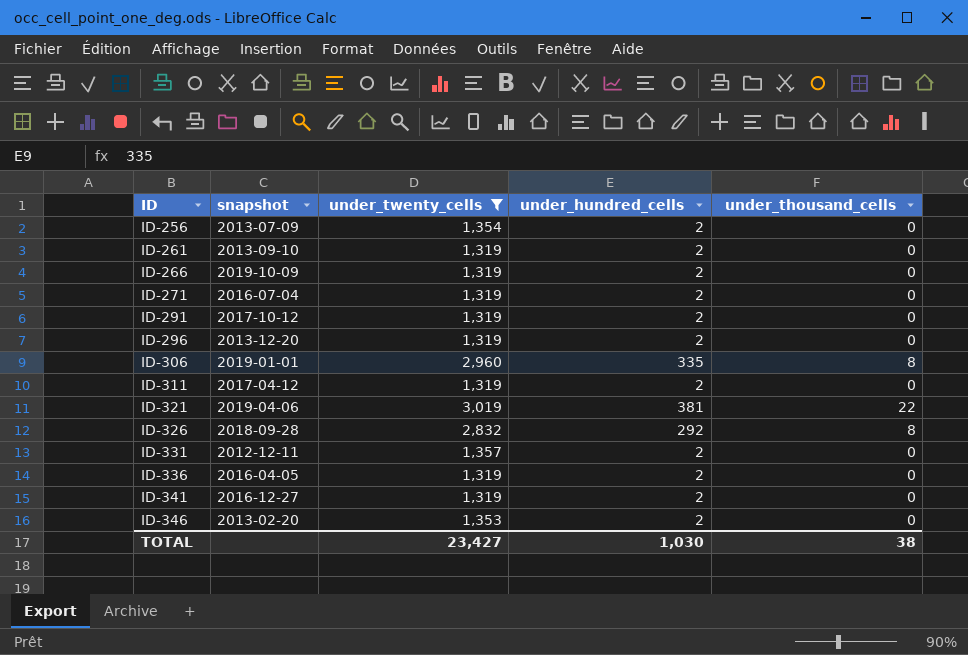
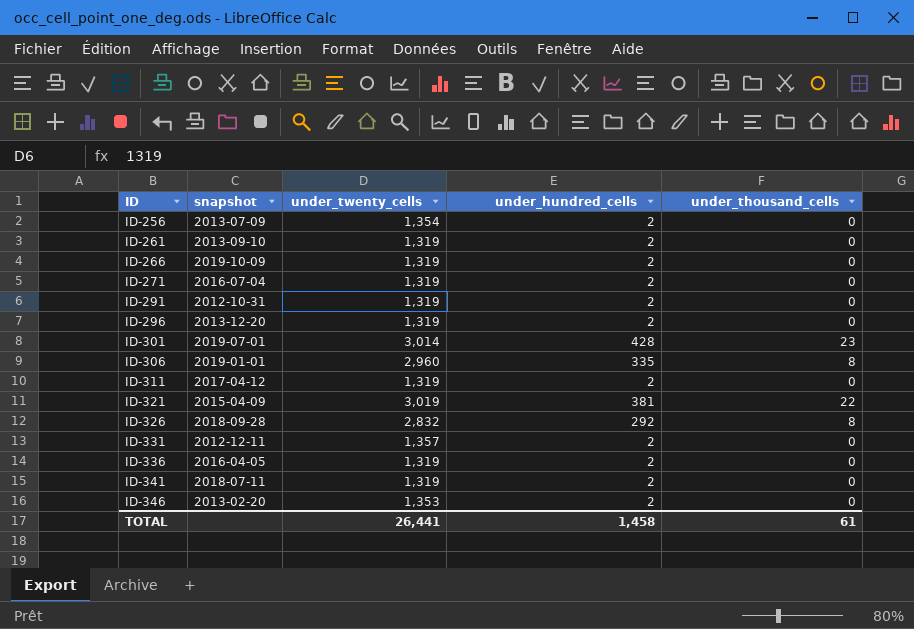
filter: under_twenty_cells != 3,014 -> none
ID-291 | snapshot: 2017-10-12 -> 2012-10-31
ID-321 | snapshot: 2019-04-06 -> 2015-04-09
ID-341 | snapshot: 2016-12-27 -> 2018-07-11
TOTAL | under_twenty_cells: 23,427 -> 26,441
TOTAL | under_hundred_cells: 1,030 -> 1,458
TOTAL | under_thousand_cells: 38 -> 61

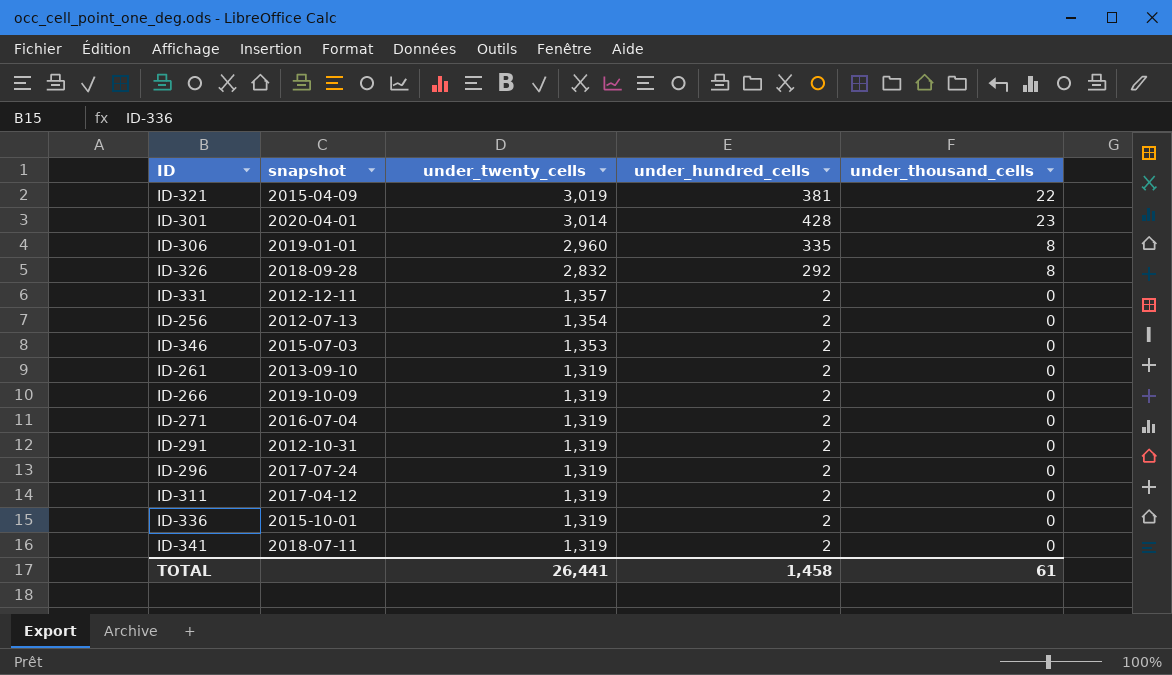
row order: ID ascending -> under_twenty_cells descending
ID-301 | snapshot: 2019-07-01 -> 2020-04-01
ID-256 | snapshot: 2013-07-09 -> 2012-07-13
ID-346 | snapshot: 2013-02-20 -> 2015-07-03
ID-296 | snapshot: 2013-12-20 -> 2017-07-24
ID-336 | snapshot: 2016-04-05 -> 2015-10-01

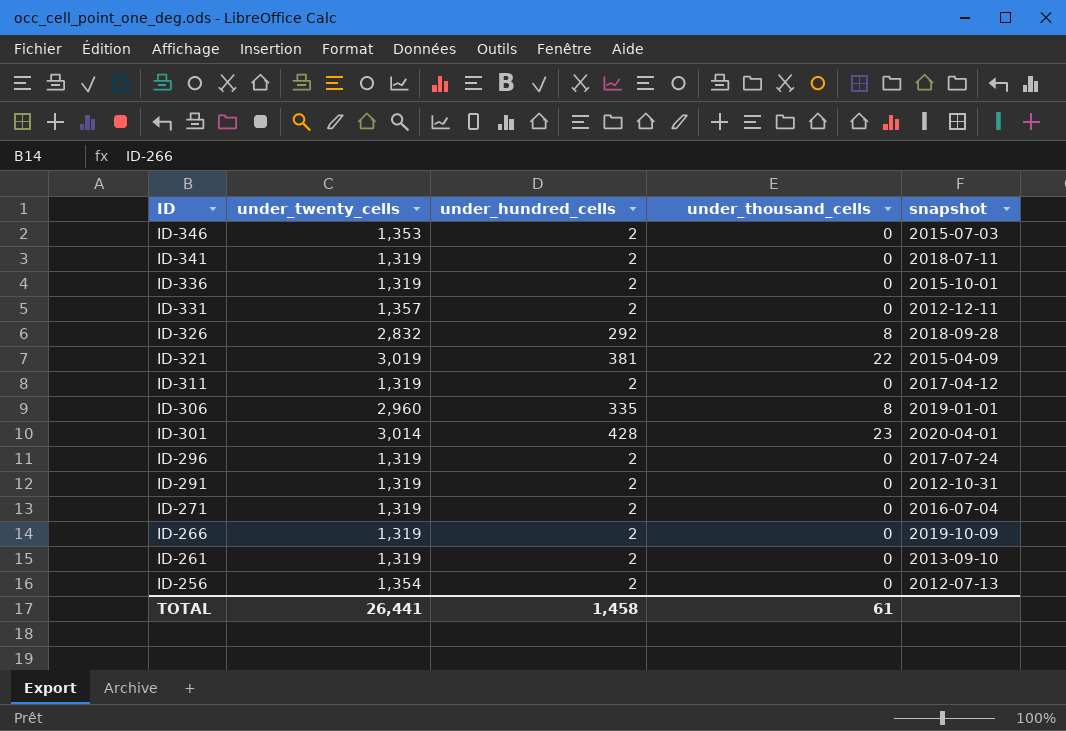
row order: under_twenty_cells descending -> ID descending
column snapshot | position: 2 -> 5

